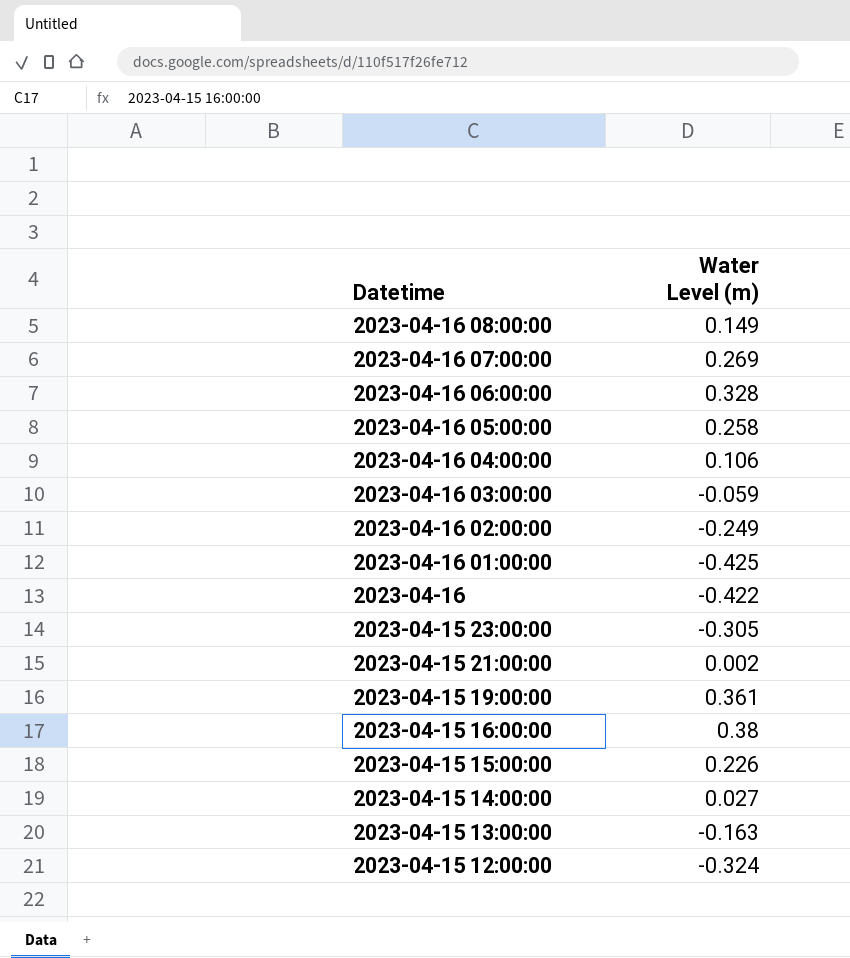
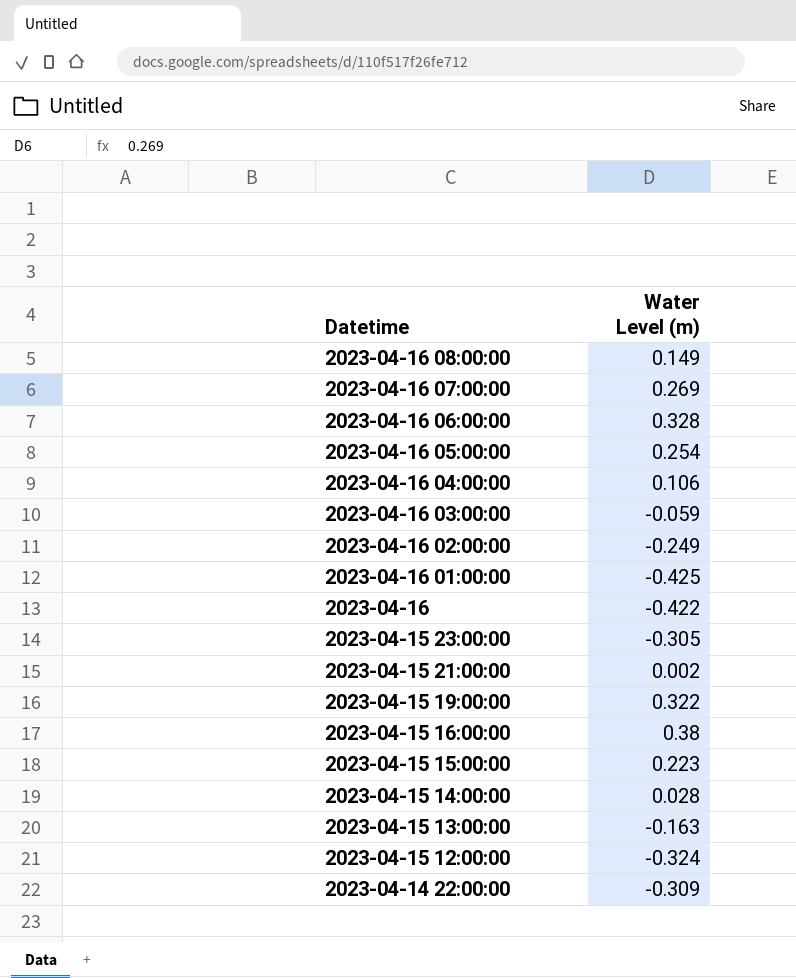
2023-04-16 05:00:00 | Water Level (m): 0.258 -> 0.254
2023-04-15 19:00:00 | Water Level (m): 0.361 -> 0.322
2023-04-15 15:00:00 | Water Level (m): 0.226 -> 0.223
2023-04-15 14:00:00 | Water Level (m): 0.027 -> 0.028
row 2023-04-14 22:00:00: none -> -0.309

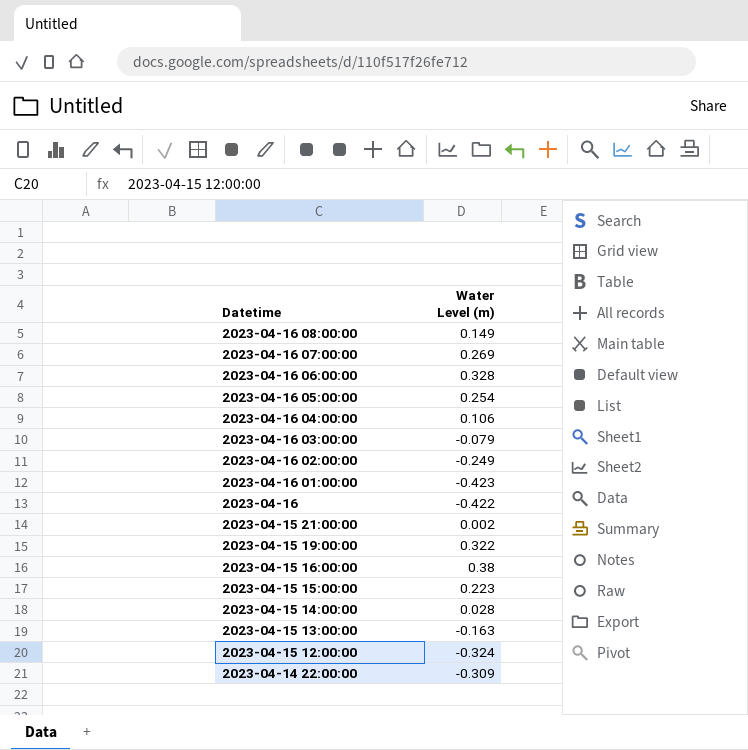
row 2023-04-15 23:00:00: -0.305 -> none
2023-04-16 03:00:00 | Water Level (m): -0.059 -> -0.079
2023-04-16 01:00:00 | Water Level (m): -0.425 -> -0.423

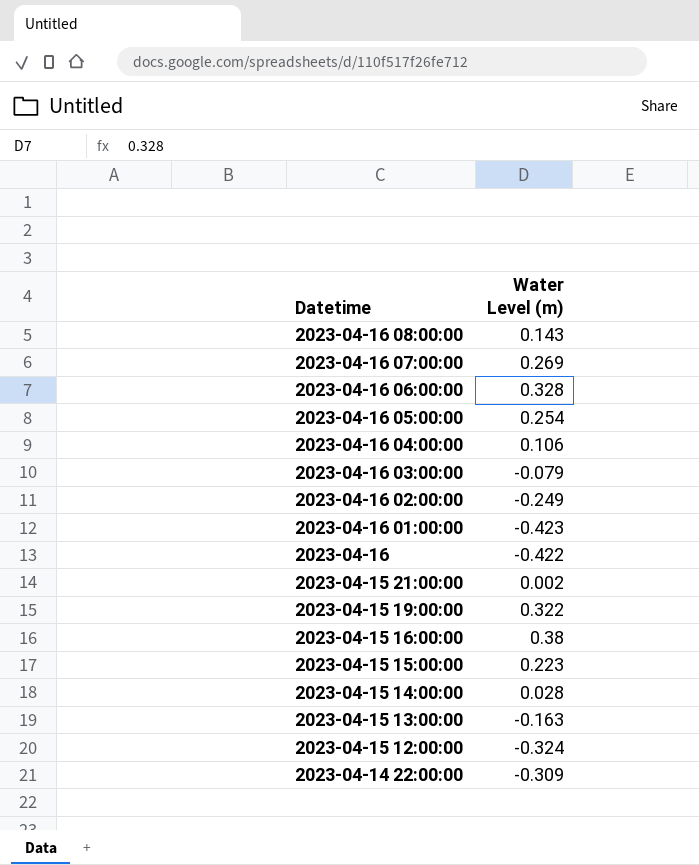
2023-04-16 08:00:00 | Water Level (m): 0.149 -> 0.143

